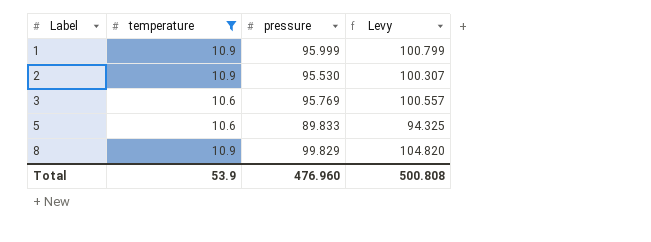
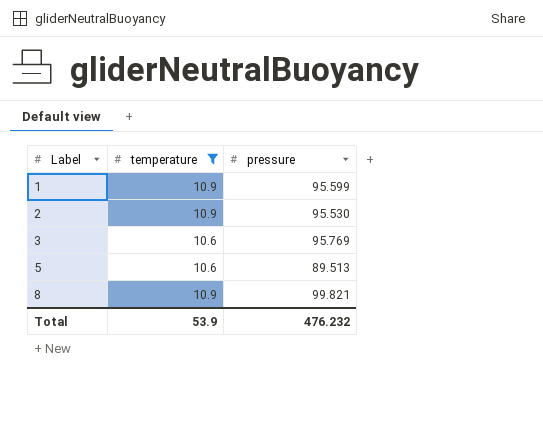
column Levy | formula: [pressure] * 1.05 -> none
1 | pressure: 95.999 -> 95.599
5 | pressure: 89.833 -> 89.513
8 | pressure: 99.829 -> 99.821
Total | pressure: 476.960 -> 476.232

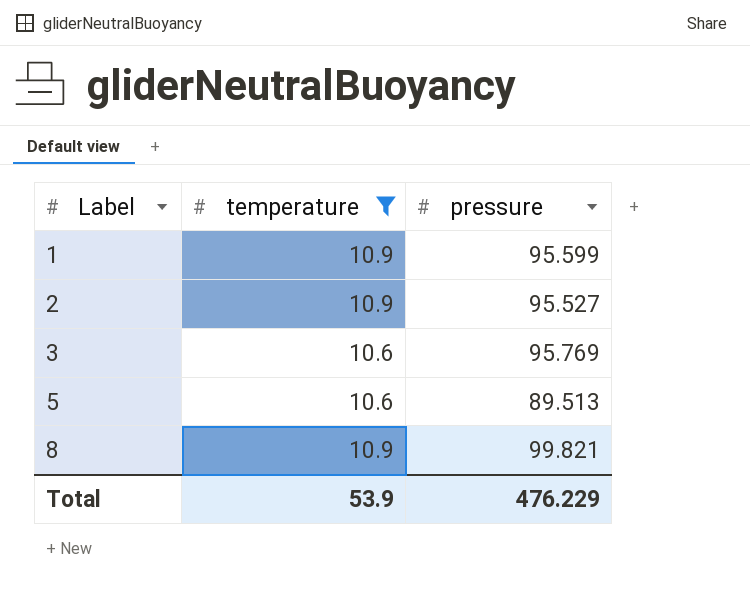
2 | pressure: 95.530 -> 95.527
Total | pressure: 476.232 -> 476.229

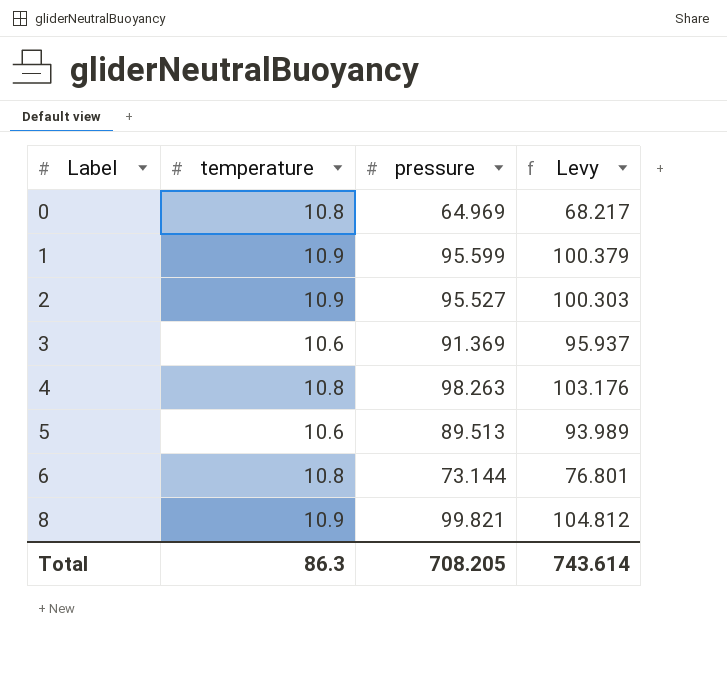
filter: temperature != 10.8 -> none
column Levy | formula: none -> [pressure] * 1.05
3 | pressure: 95.769 -> 91.369
Total | temperature: 53.9 -> 86.3
Total | pressure: 476.229 -> 708.205

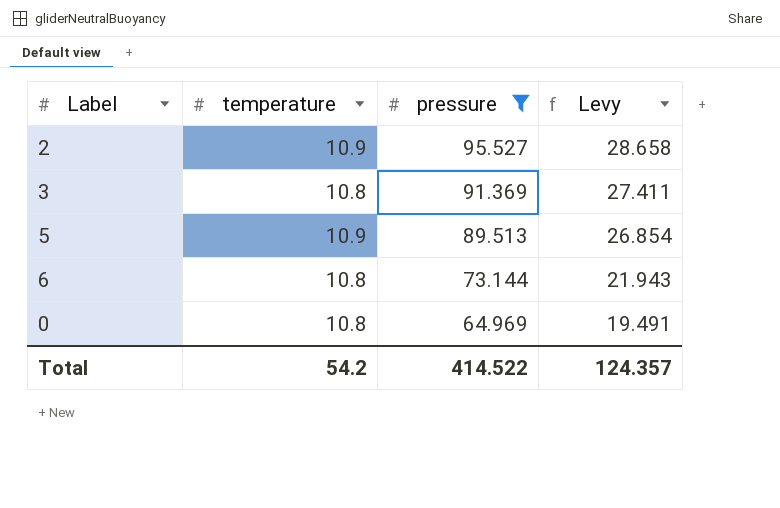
filter: none -> pressure <= 95.527
row order: Label ascending -> pressure descending
column Levy | formula: [pressure] * 1.05 -> [pressure] * 0.3
3 | temperature: 10.6 -> 10.8
5 | temperature: 10.6 -> 10.9
Total | temperature: 86.3 -> 54.2
Total | pressure: 708.205 -> 414.522
Total | Levy: 743.614 -> 124.357

